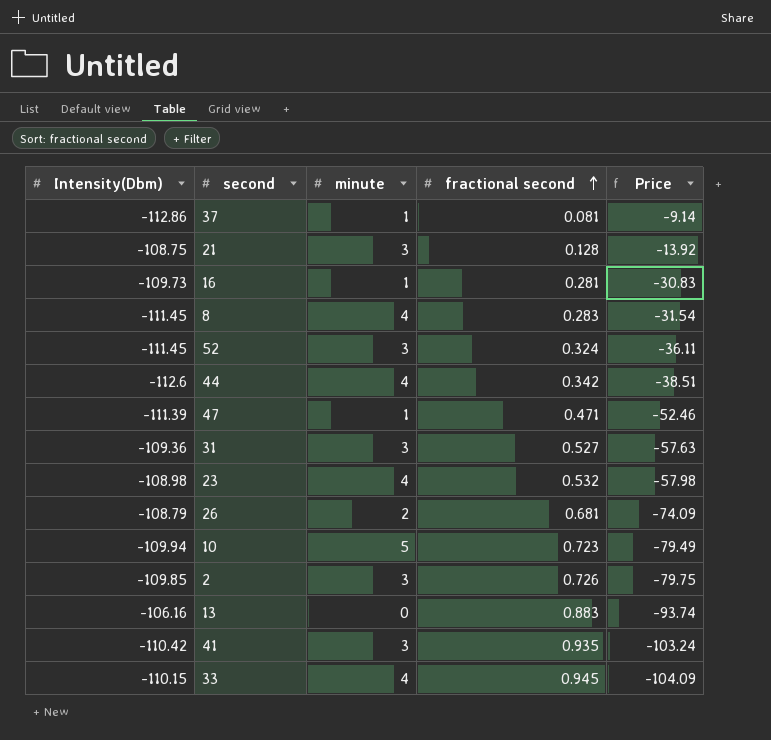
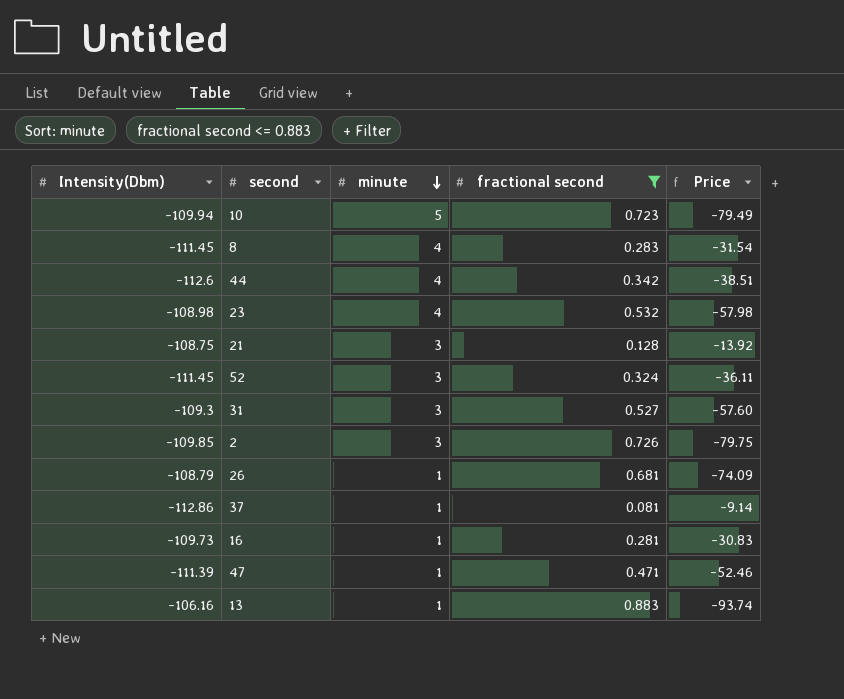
filter: none -> fractional second <= 0.883
row order: fractional second ascending -> minute descending
31 | Intensity(Dbm): -109.36 -> -109.3
31 | Price: -57.63 -> -57.60
26 | minute: 2 -> 1
13 | minute: 0 -> 1

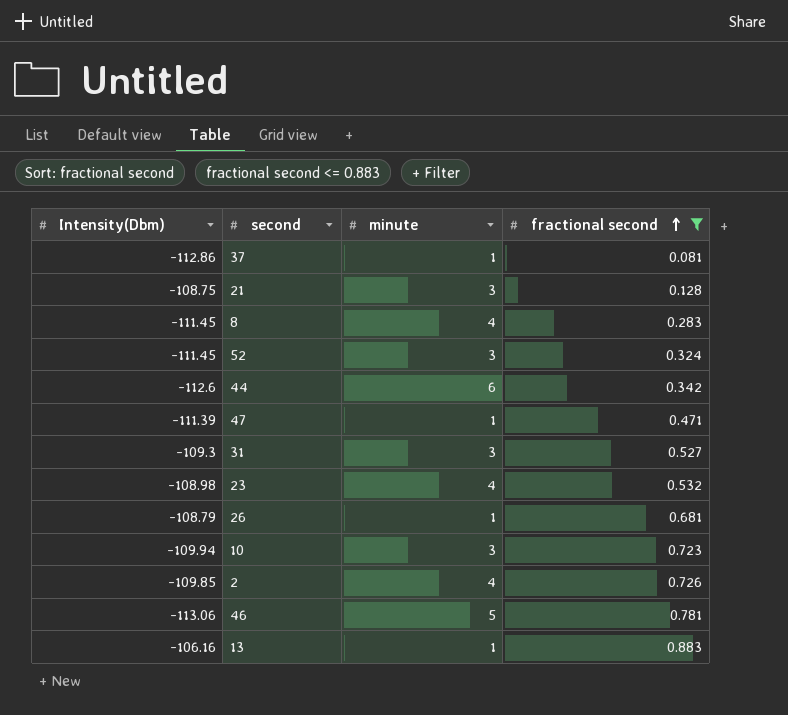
row order: minute descending -> fractional second ascending
column Price | formula: [Intensity(Dbm)] * [fractional second] -> none
row 16: -109.73 | 1 | 0.281 | -30.83 -> none
44 | minute: 4 -> 6
10 | minute: 5 -> 3
2 | minute: 3 -> 4
row 46: none -> -113.06 | 5 | 0.781

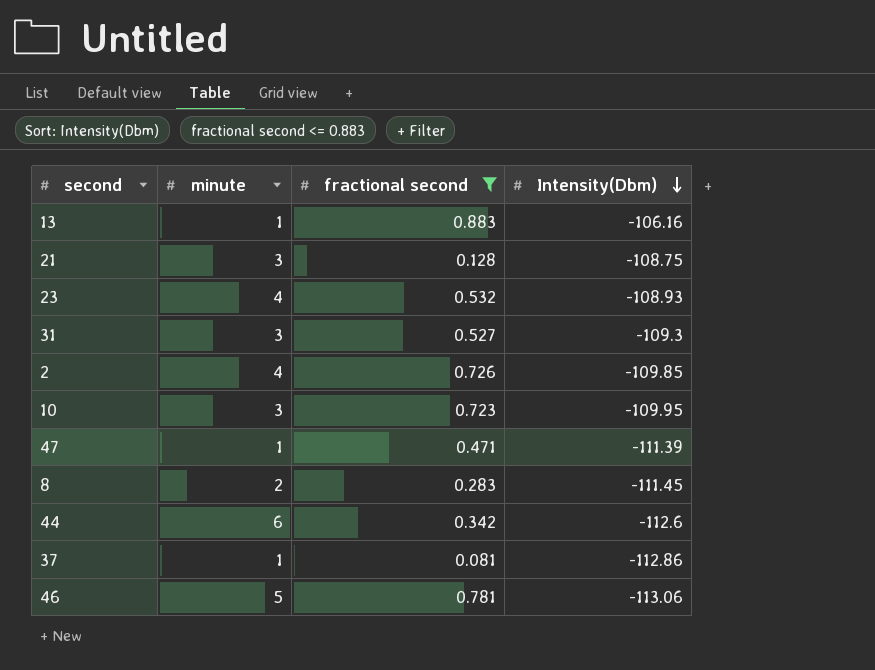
row order: fractional second ascending -> Intensity(Dbm) descending
column Intensity(Dbm) | position: 1 -> 4
row 52: -111.45 | 3 | 0.324 -> none
row 26: -108.79 | 1 | 0.681 -> none
23 | Intensity(Dbm): -108.98 -> -108.93
10 | Intensity(Dbm): -109.94 -> -109.95
8 | minute: 4 -> 2

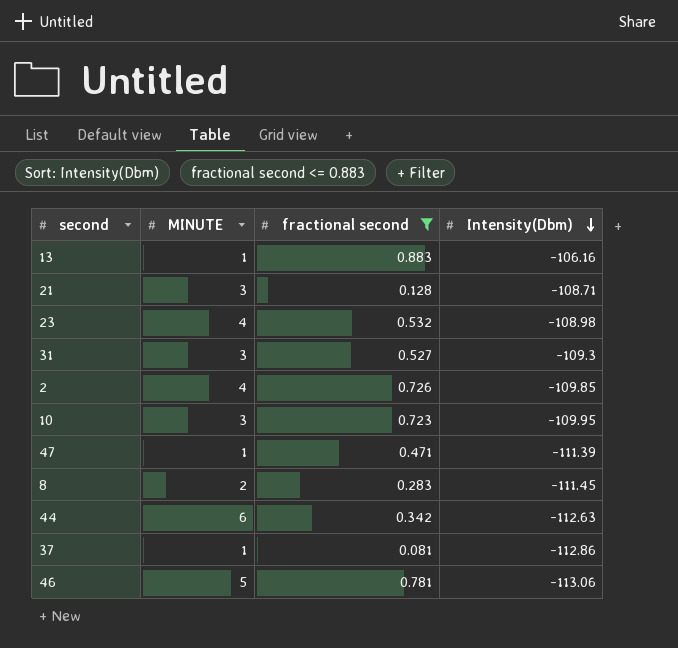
column name: minute -> MINUTE
21 | Intensity(Dbm): -108.75 -> -108.71
23 | Intensity(Dbm): -108.93 -> -108.98
44 | Intensity(Dbm): -112.6 -> -112.63

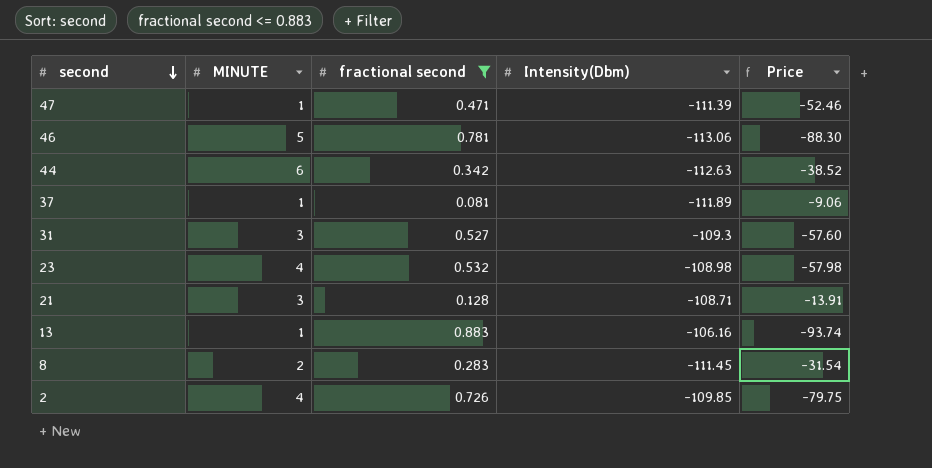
row order: Intensity(Dbm) descending -> second descending
column Price | formula: none -> [fractional second] * [Intensity(Dbm)]
row 10: 3 | 0.723 | -109.95 -> none
37 | Intensity(Dbm): -112.86 -> -111.89

